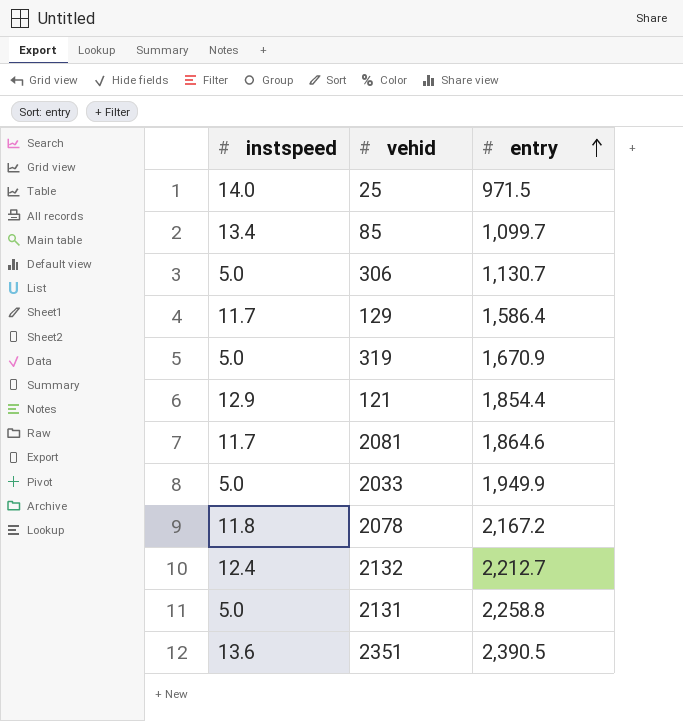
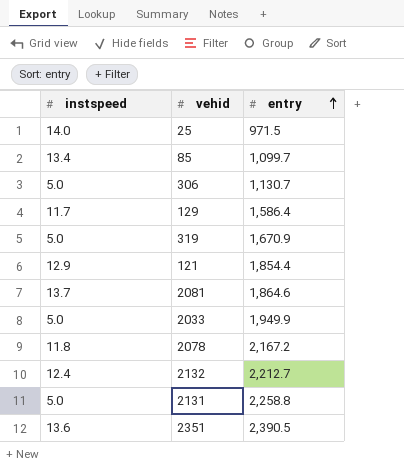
2081 | instspeed: 11.7 -> 13.7

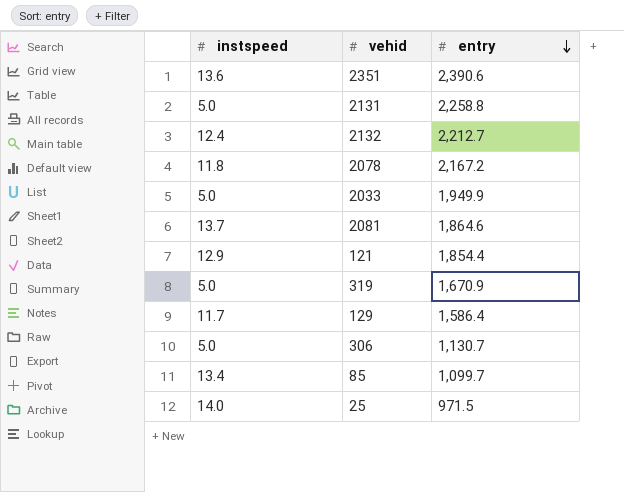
row order: entry ascending -> entry descending
2351 | entry: 2,390.5 -> 2,390.6

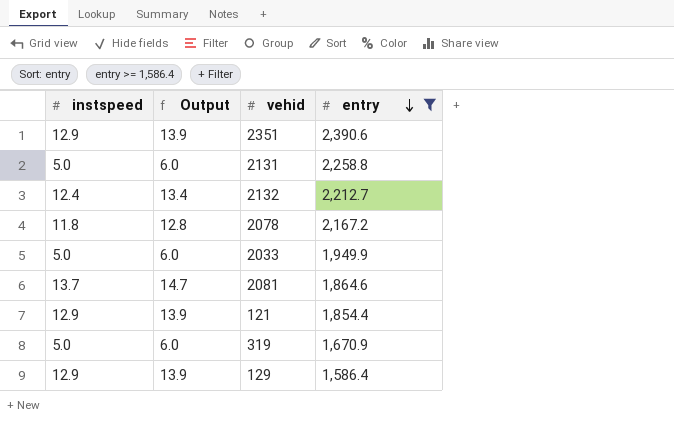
filter: none -> entry >= 1,586.4
column Output | formula: none -> [instspeed] + 1
2351 | instspeed: 13.6 -> 12.9
129 | instspeed: 11.7 -> 12.9

